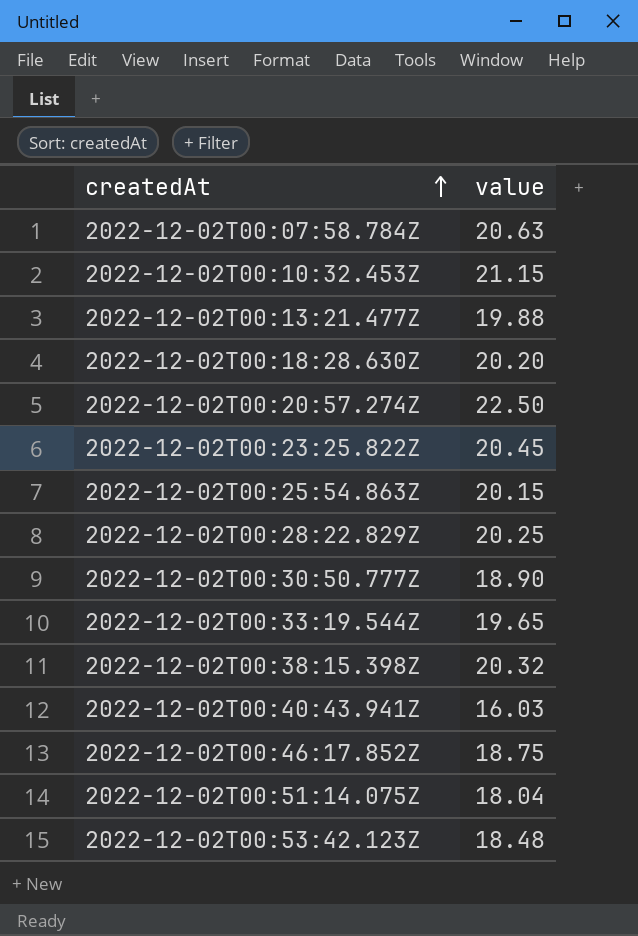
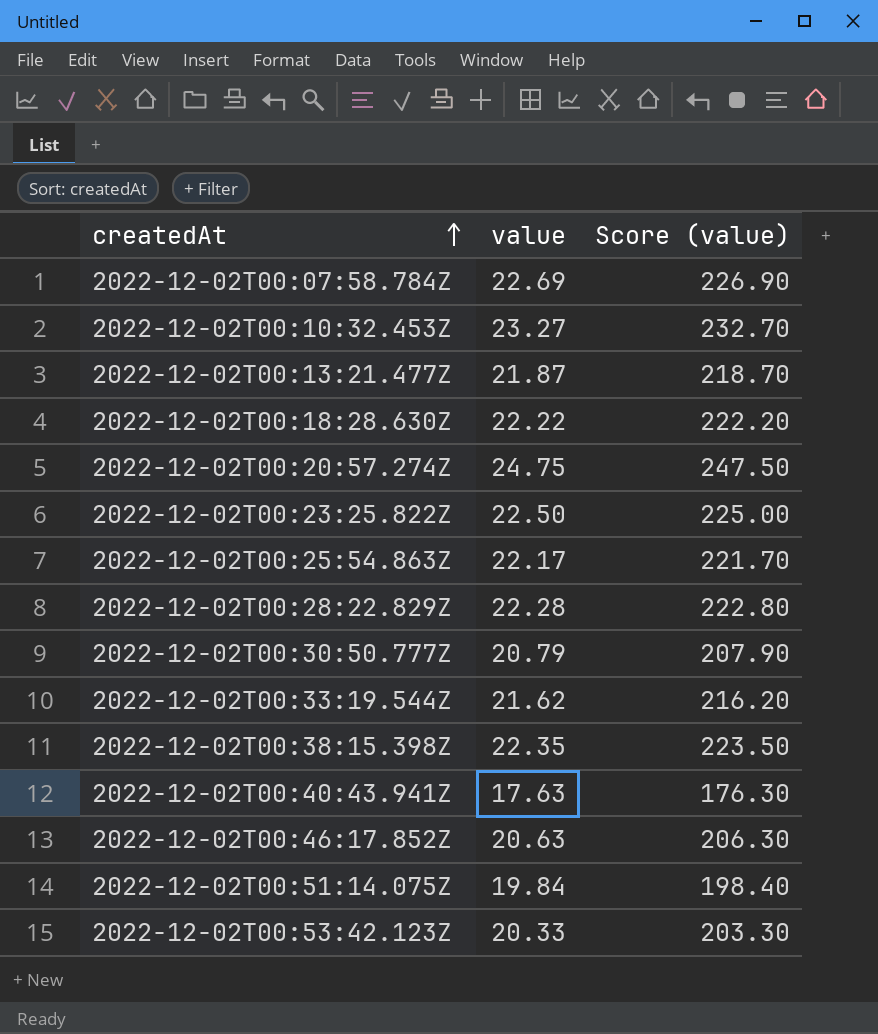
column Score (value) | formula: none -> [value] * 10
2022-12-02T00:07:58.784Z | value: 20.63 -> 22.69
2022-12-02T00:10:32.453Z | value: 21.15 -> 23.27
2022-12-02T00:13:21.477Z | value: 19.88 -> 21.87
2022-12-02T00:18:28.630Z | value: 20.20 -> 22.22
2022-12-02T00:20:57.274Z | value: 22.50 -> 24.75
2022-12-02T00:23:25.822Z | value: 20.45 -> 22.50
2022-12-02T00:25:54.863Z | value: 20.15 -> 22.17
2022-12-02T00:28:22.829Z | value: 20.25 -> 22.28
2022-12-02T00:30:50.777Z | value: 18.90 -> 20.79
2022-12-02T00:33:19.544Z | value: 19.65 -> 21.62
2022-12-02T00:38:15.398Z | value: 20.32 -> 22.35
2022-12-02T00:40:43.941Z | value: 16.03 -> 17.63
2022-12-02T00:46:17.852Z | value: 18.75 -> 20.63
2022-12-02T00:51:14.075Z | value: 18.04 -> 19.84
2022-12-02T00:53:42.123Z | value: 18.48 -> 20.33

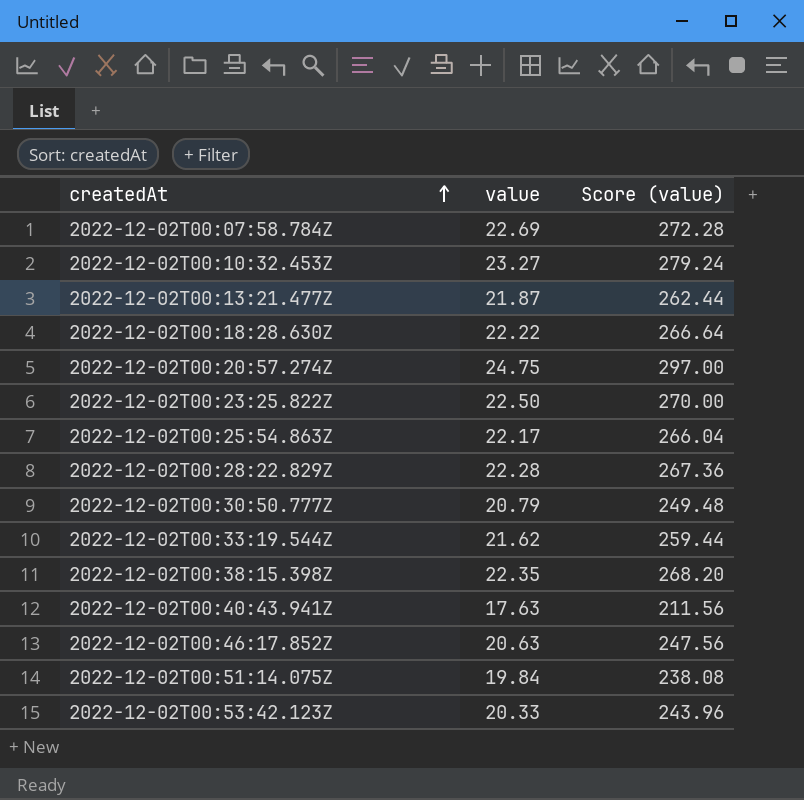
column Score (value) | formula: [value] * 10 -> [value] * 12

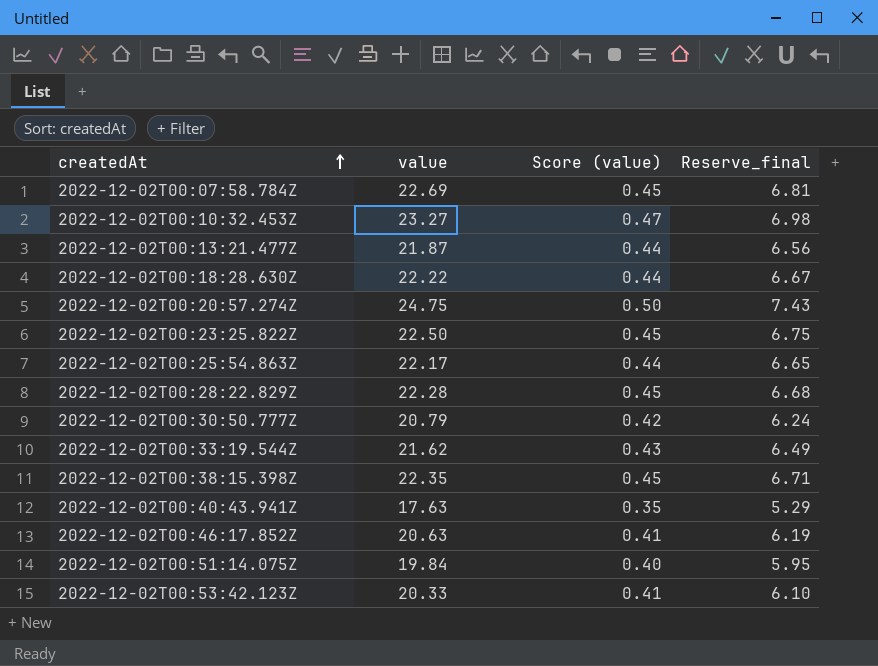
column Score (value) | formula: [value] * 12 -> [value] * 0.02
column Reserve_final | formula: none -> [value] * 0.3

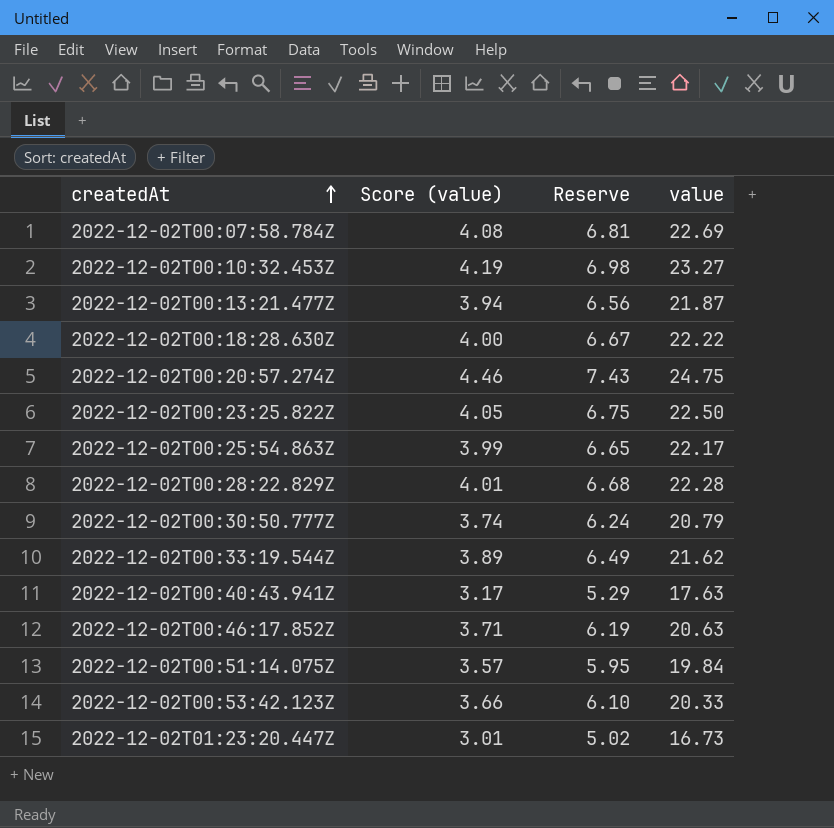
column Score (value) | formula: [value] * 0.02 -> [value] * 0.18
column name: Reserve_final -> Reserve
column value | position: 2 -> 4
row 2022-12-02T00:38:15.398Z: 22.35 | 0.45 | 6.71 -> none
row 2022-12-02T01:23:20.447Z: none -> 3.01 | 5.02 | 16.73

